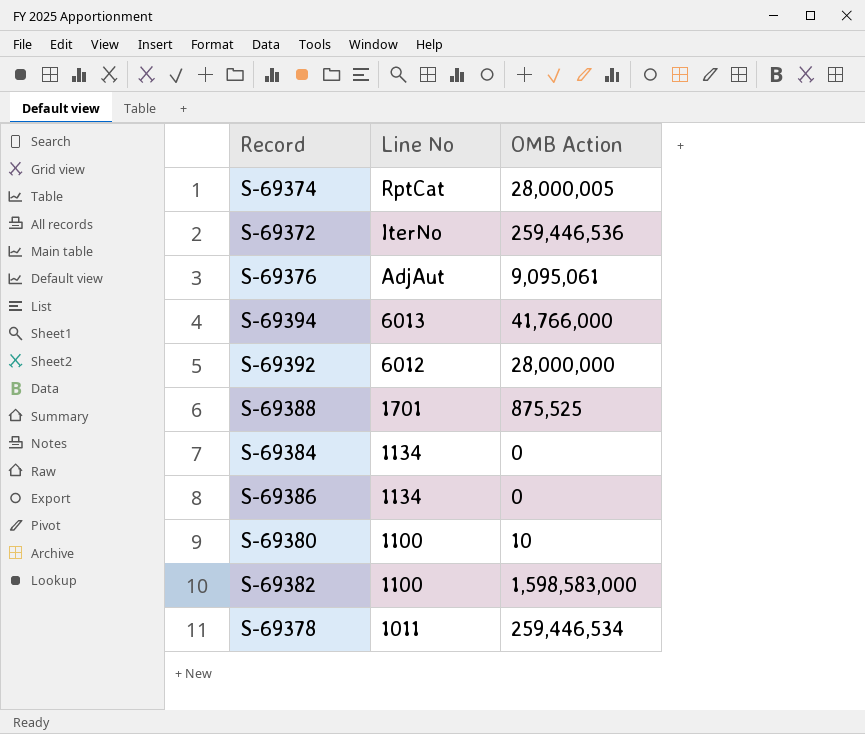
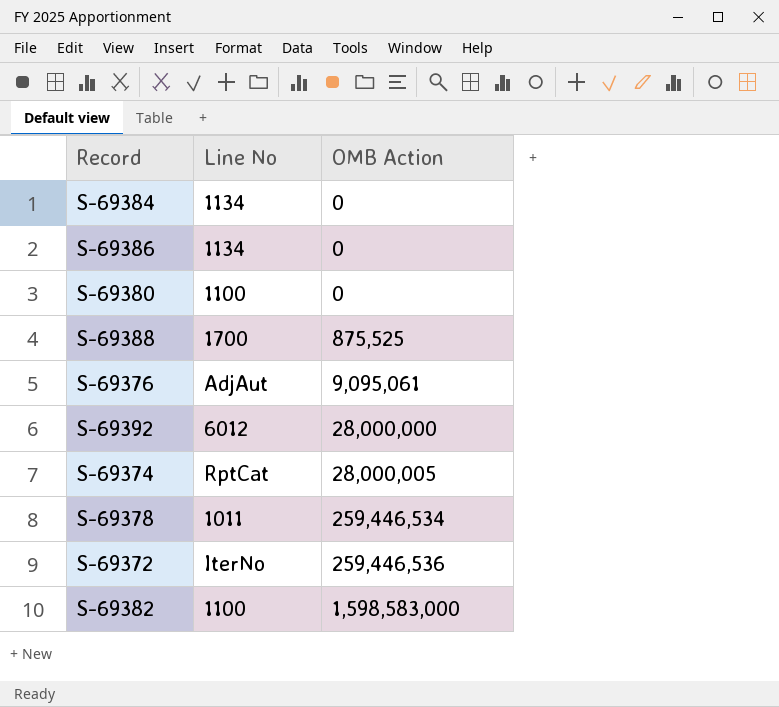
row order: Line No descending -> OMB Action ascending
row S-69394: 6013 | 41,766,000 -> none
S-69380 | OMB Action: 10 -> 0
S-69388 | Line No: 1701 -> 1700

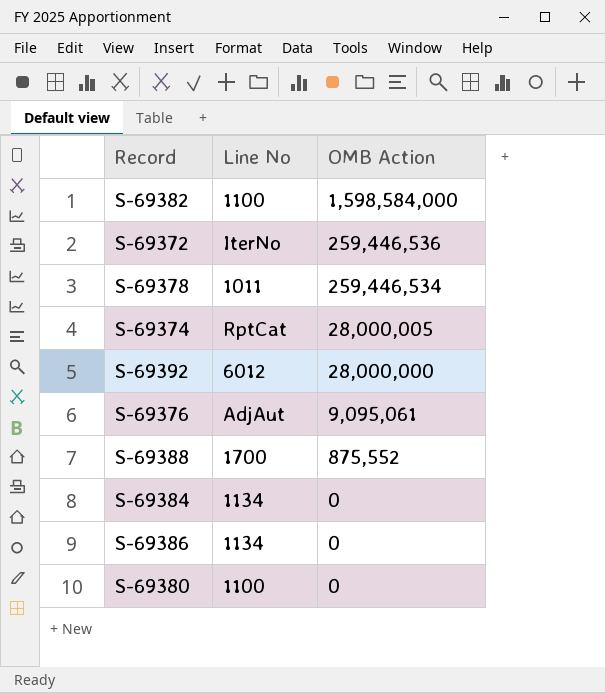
row order: OMB Action ascending -> OMB Action descending
S-69382 | OMB Action: 1,598,583,000 -> 1,598,584,000
S-69388 | OMB Action: 875,525 -> 875,552

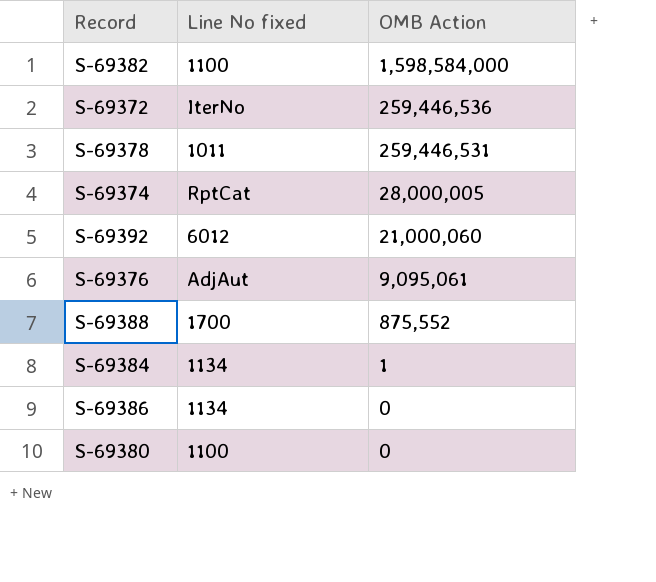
column name: Line No -> Line No fixed
S-69378 | OMB Action: 259,446,534 -> 259,446,531
S-69392 | OMB Action: 28,000,000 -> 21,000,060
S-69384 | OMB Action: 0 -> 1

